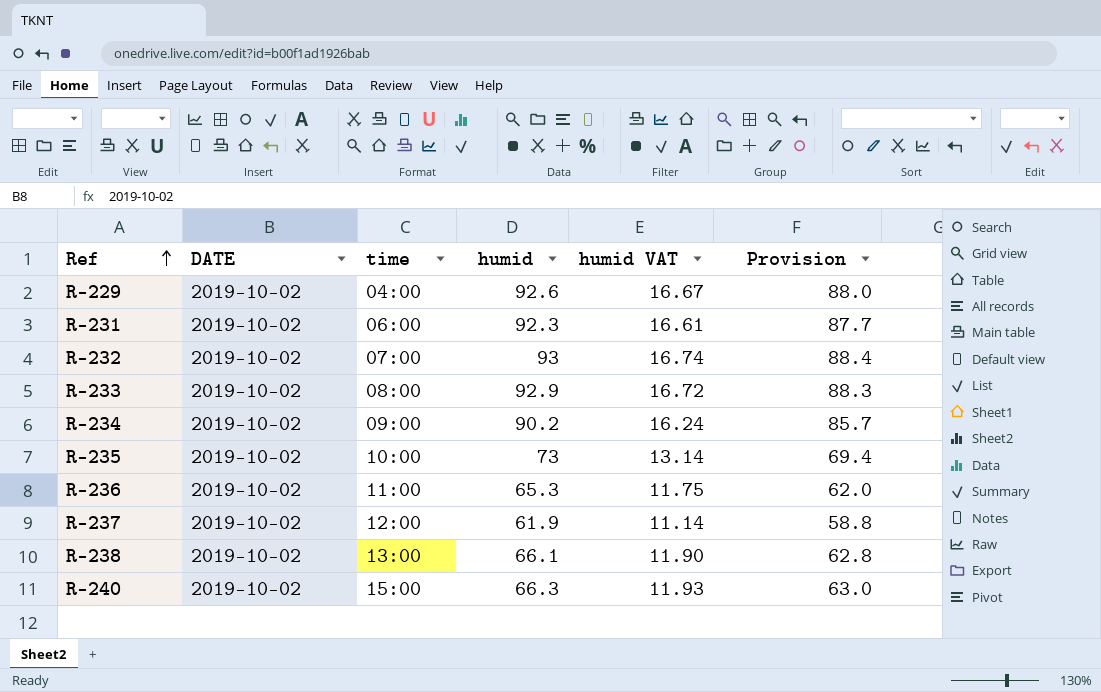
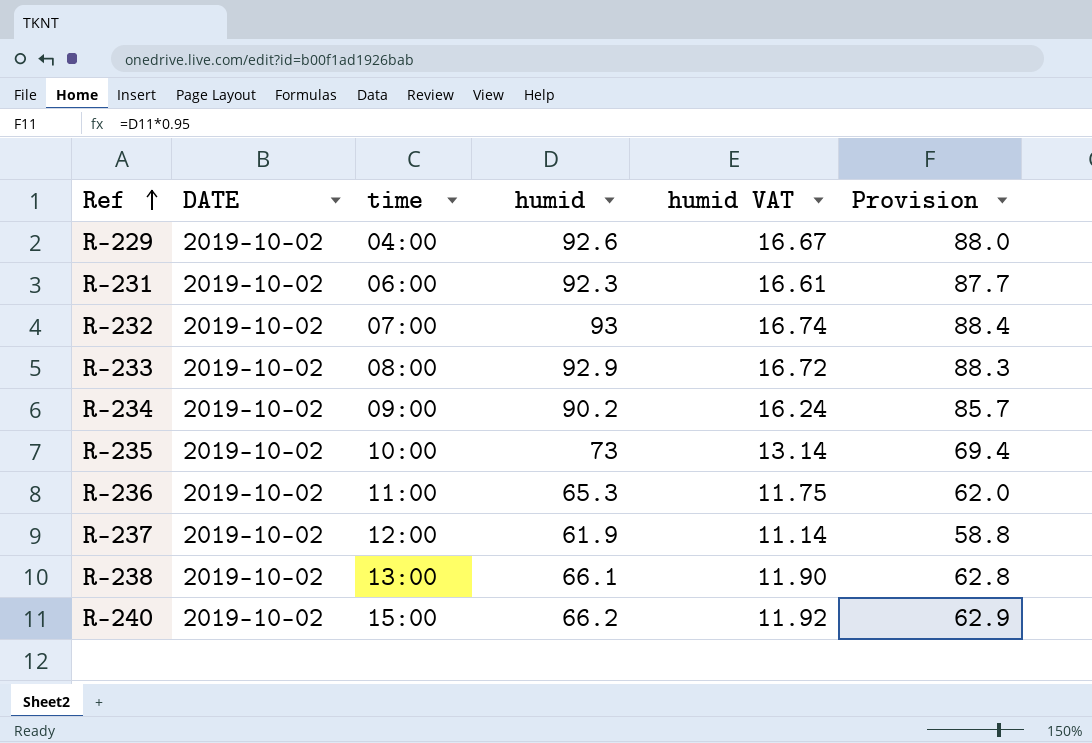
R-240 | humid: 66.3 -> 66.2
R-240 | humid VAT: 11.93 -> 11.92
R-240 | Provision: 63.0 -> 62.9

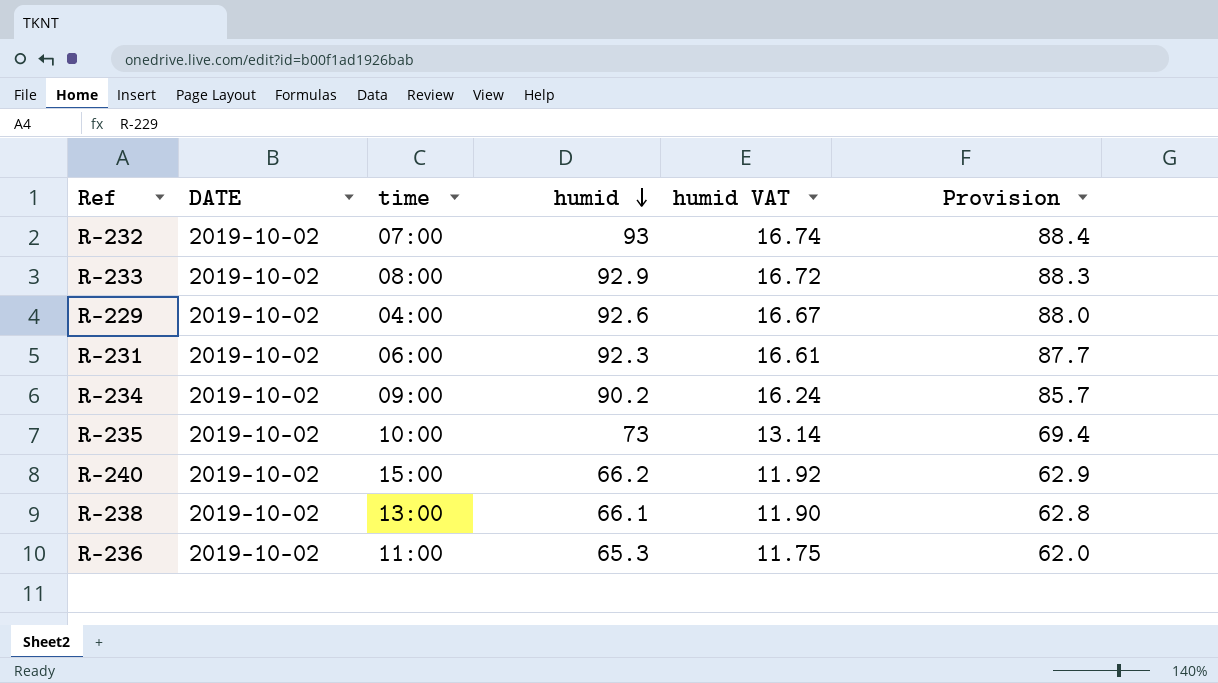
row order: Ref ascending -> humid descending
row R-237: 2019-10-02 | 12:00 | 61.9 | 11.14 | 58.8 -> none

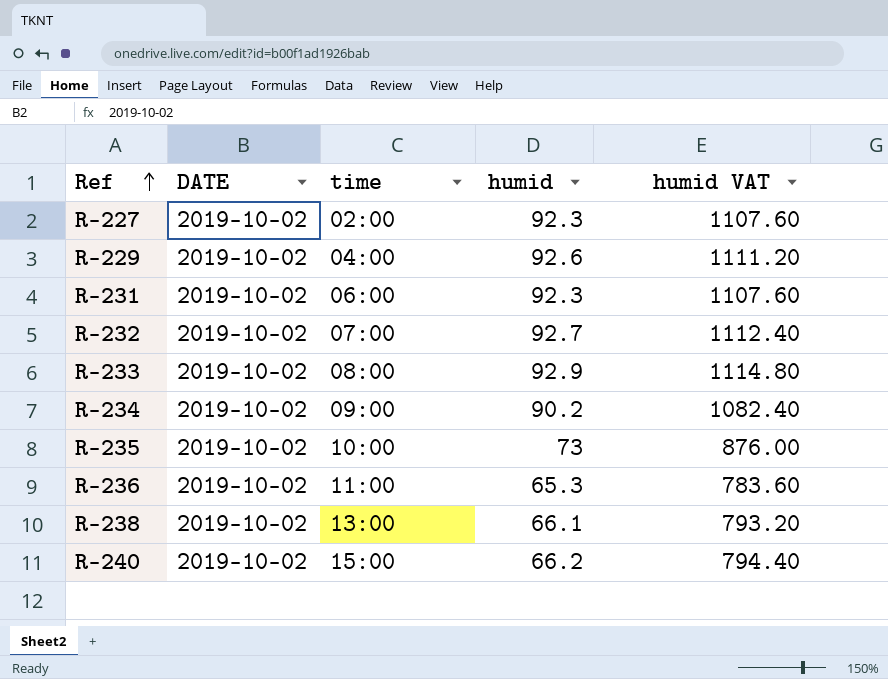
row order: humid descending -> Ref ascending
column Provision | formula: [humid] * 0.95 -> none
column humid VAT | formula: [humid] * 0.18 -> [humid] * 12
row R-227: none -> 2019-10-02 | 02:00 | 92.3 | 1107.60
R-232 | humid: 93 -> 92.7

